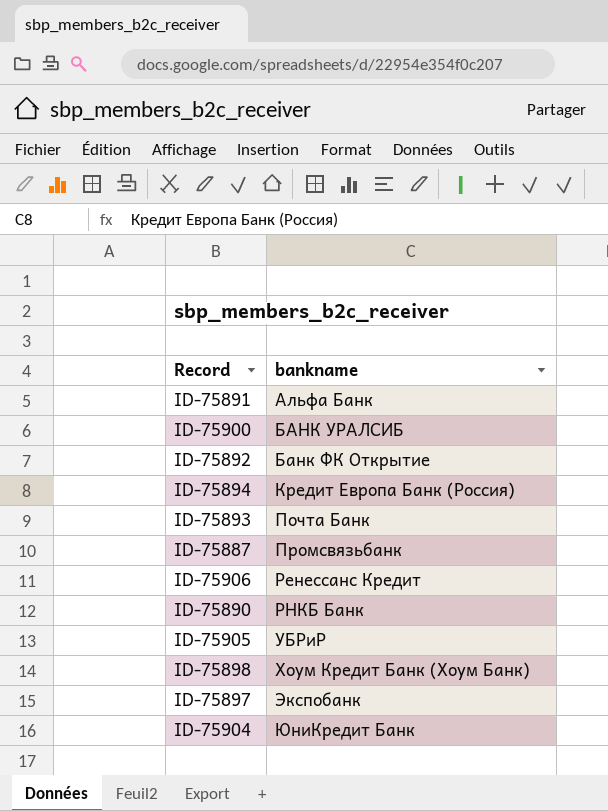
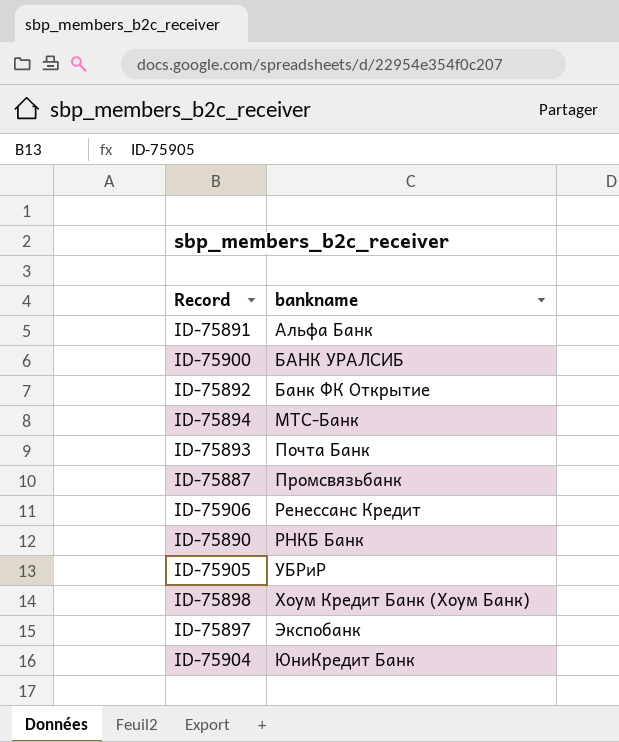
ID-75894 | bankname: Кредит Европа Банк (Россия) -> МТС-Банк

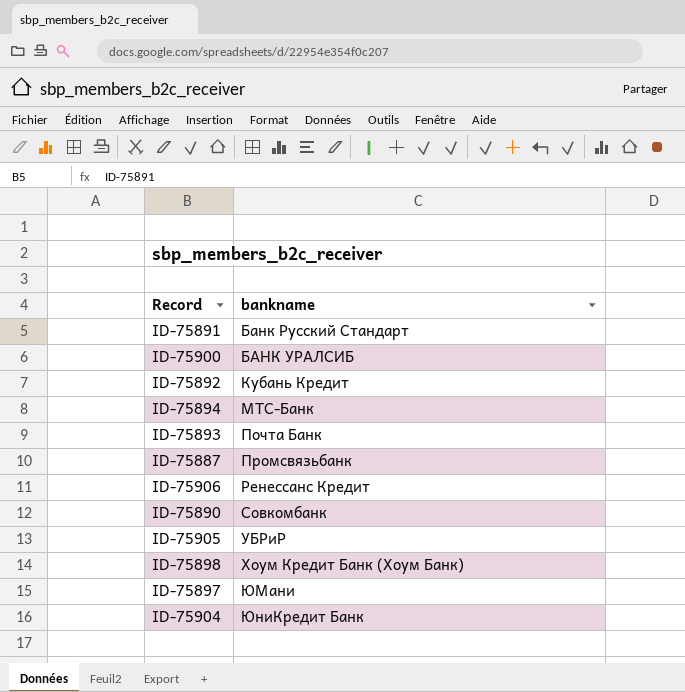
ID-75891 | bankname: Альфа Банк -> Банк Русский Стандарт
ID-75892 | bankname: Банк ФК Открытие -> Кубань Кредит
ID-75890 | bankname: РНКБ Банк -> Совкомбанк
ID-75897 | bankname: Экспобанк -> ЮМани

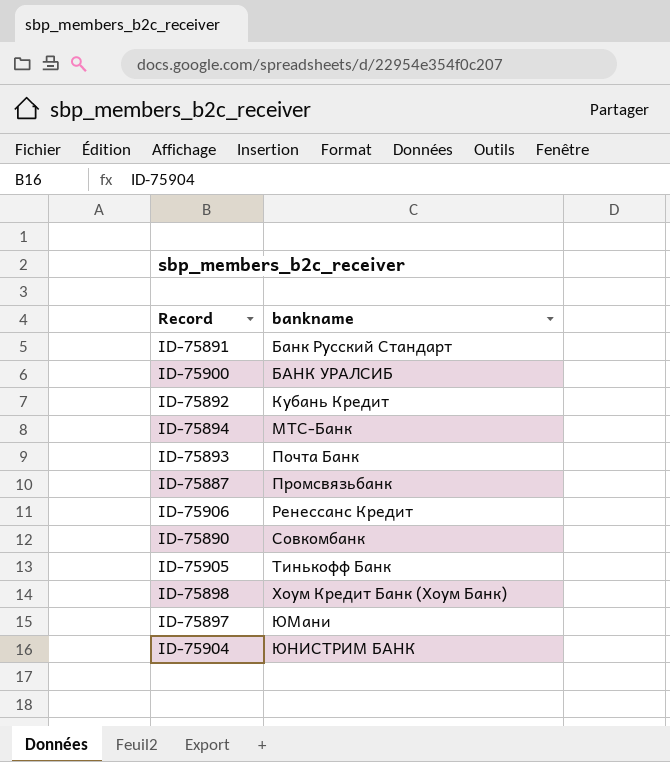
ID-75905 | bankname: УБРиР -> Тинькофф Банк
ID-75904 | bankname: ЮниКредит Банк -> ЮНИСТРИМ БАНК

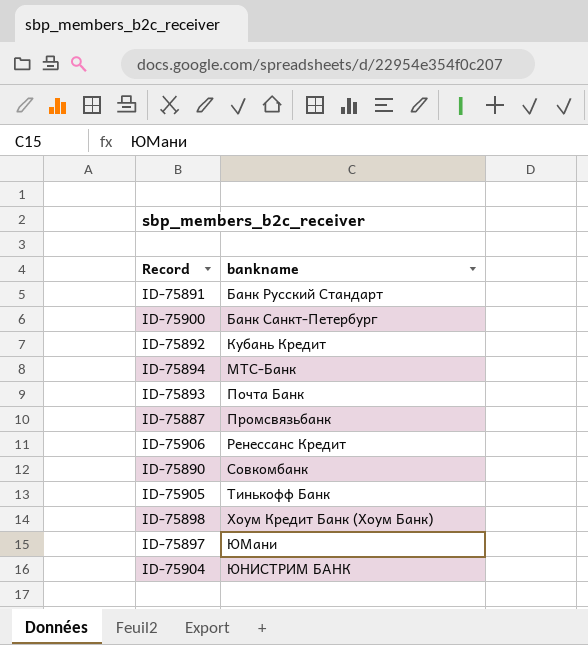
ID-75900 | bankname: БАНК УРАЛСИБ -> Банк Санкт-Петербург

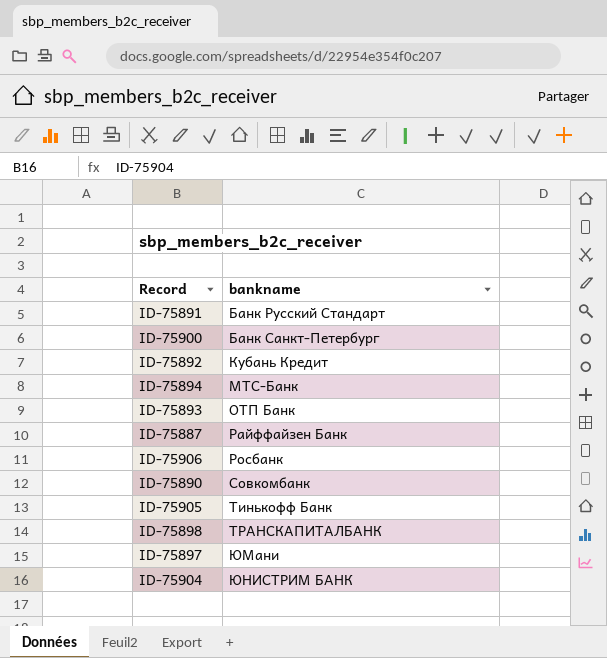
ID-75893 | bankname: Почта Банк -> ОТП Банк
ID-75887 | bankname: Промсвязьбанк -> Райффайзен Банк
ID-75906 | bankname: Ренессанс Кредит -> Росбанк
ID-75898 | bankname: Хоум Кредит Банк (Хоум Банк) -> ТРАНСКАПИТАЛБАНК

